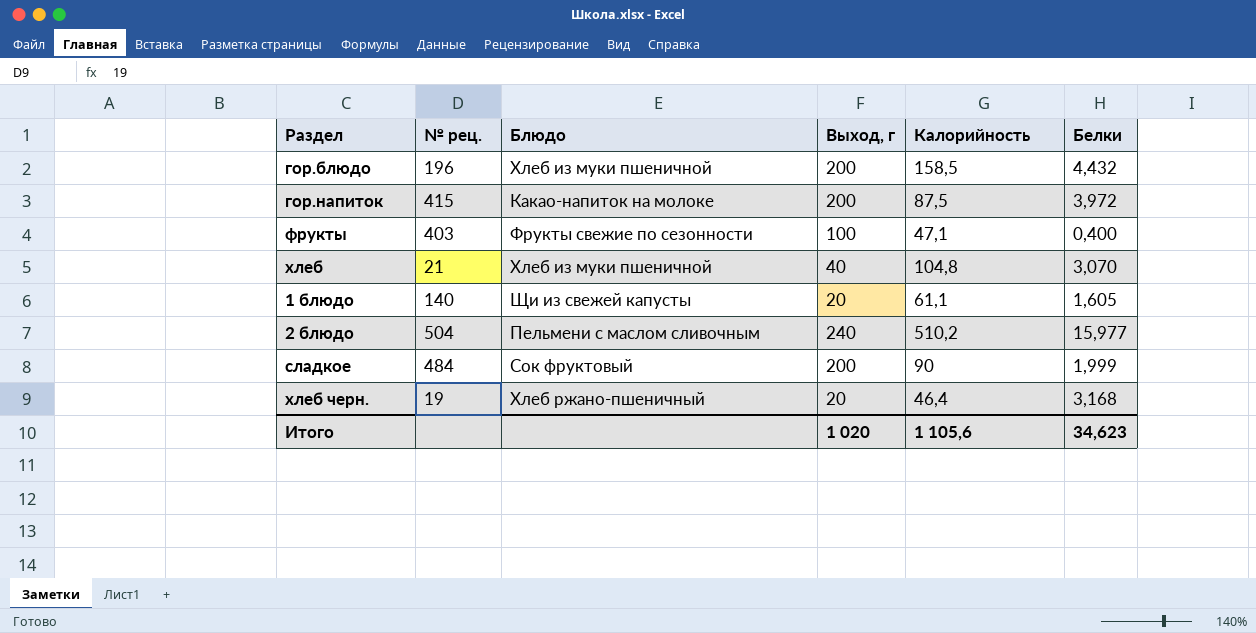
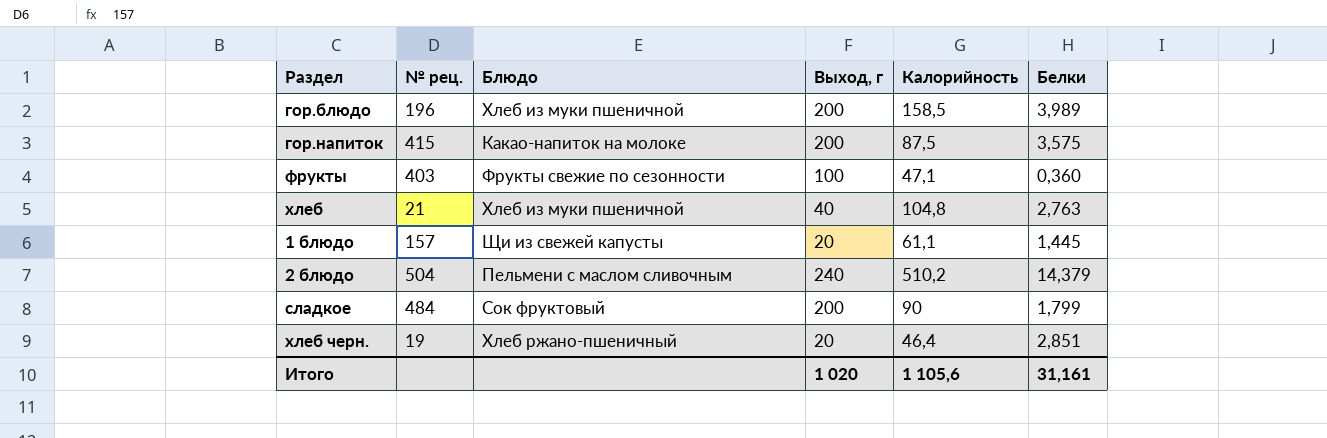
гор.блюдо | Белки: 4,432 -> 3,989
гор.напиток | Белки: 3,972 -> 3,575
фрукты | Белки: 0,400 -> 0,360
хлеб | Белки: 3,070 -> 2,763
1 блюдо | № рец.: 140 -> 157
1 блюдо | Белки: 1,605 -> 1,445
2 блюдо | Белки: 15,977 -> 14,379
сладкое | Белки: 1,999 -> 1,799
хлеб черн. | Белки: 3,168 -> 2,851
Итого | Белки: 34,623 -> 31,161

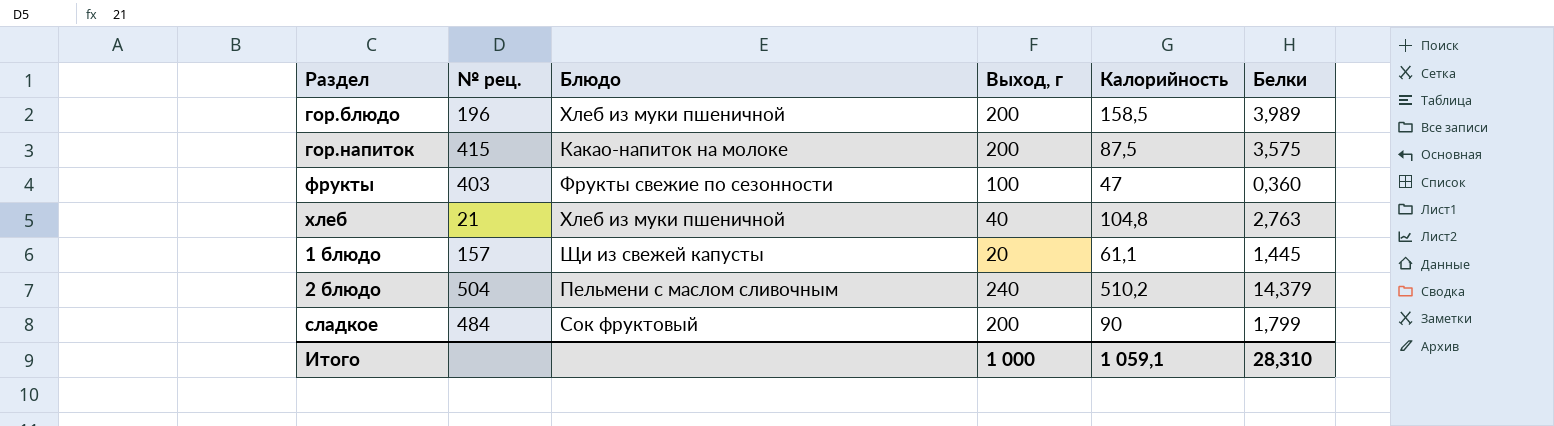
row хлеб черн.: 19 | Хлеб ржано-пшеничный | 20 | 46,4 | 2,851 -> none
фрукты | Калорийность: 47,1 -> 47
Итого | Выход, г: 1 020 -> 1 000
Итого | Калорийность: 1 105,6 -> 1 059,1
Итого | Белки: 31,161 -> 28,310

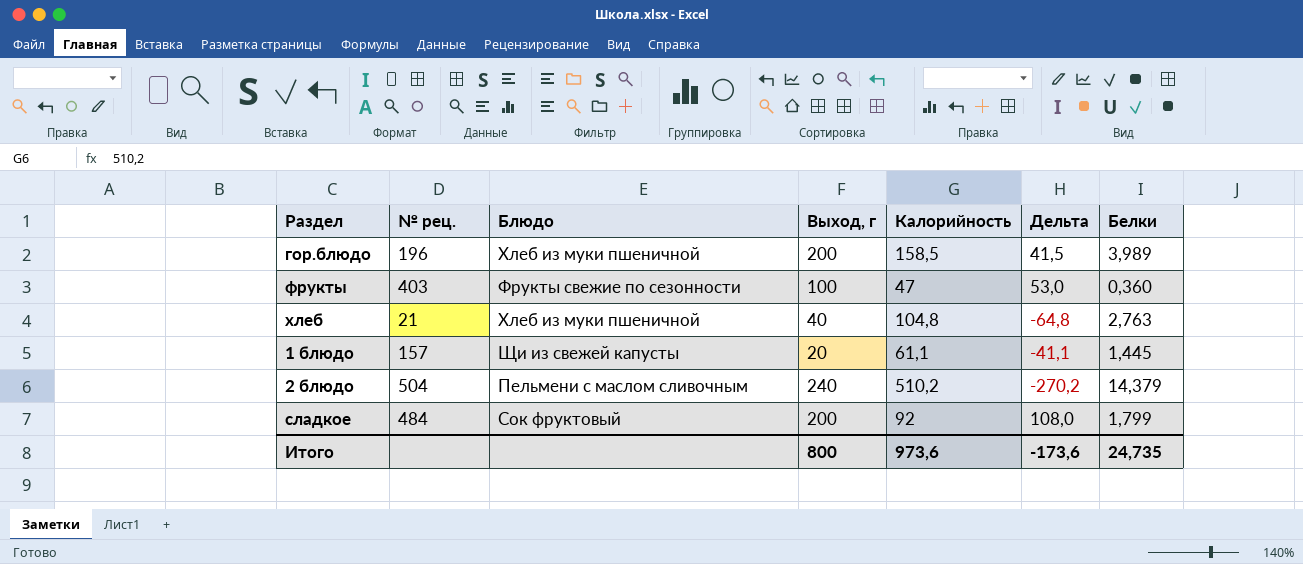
column Дельта | formula: none -> [Выход, г] - [Калорийность]
row гор.напиток: 415 | Какао-напиток на молоке | 200 | 87,5 | 3,575 -> none
сладкое | Калорийность: 90 -> 92
Итого | Выход, г: 1 000 -> 800
Итого | Калорийность: 1 059,1 -> 973,6
Итого | Белки: 28,310 -> 24,735

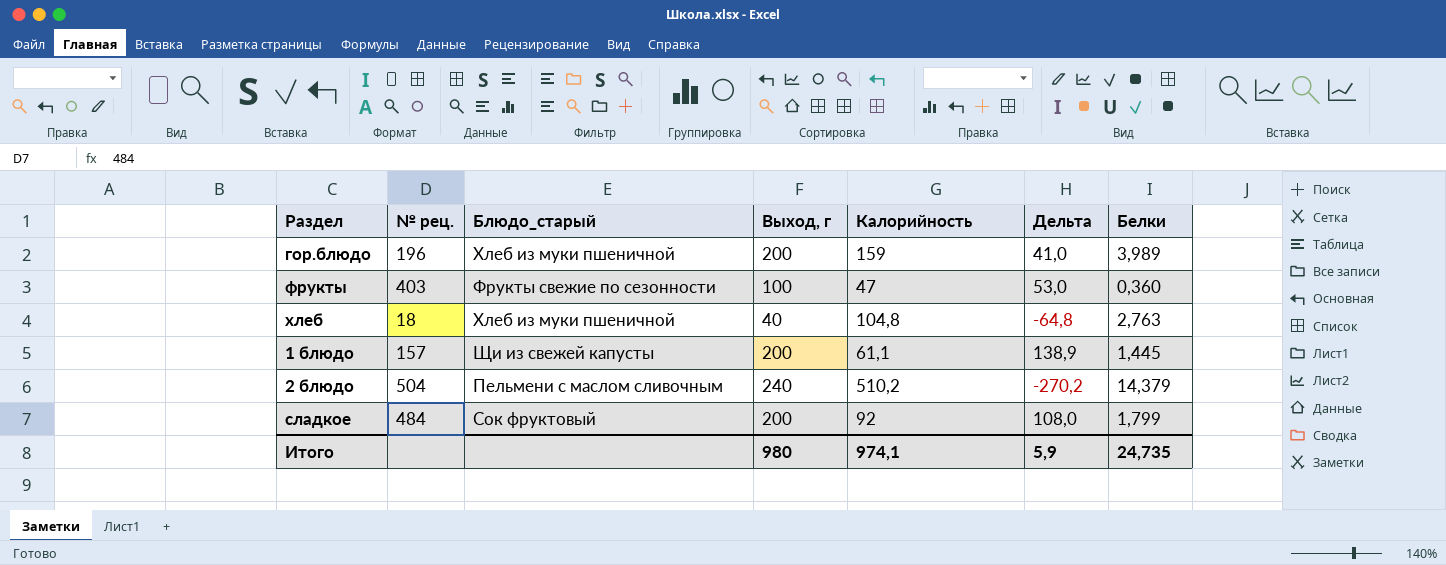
column name: Блюдо -> Блюдо_старый
гор.блюдо | Калорийность: 158,5 -> 159
гор.блюдо | Дельта: 41,5 -> 41,0
хлеб | № рец.: 21 -> 18
1 блюдо | Выход, г: 20 -> 200
1 блюдо | Дельта: -41,1 -> 138,9
Итого | Выход, г: 800 -> 980
Итого | Калорийность: 973,6 -> 974,1
Итого | Дельта: -173,6 -> 5,9

